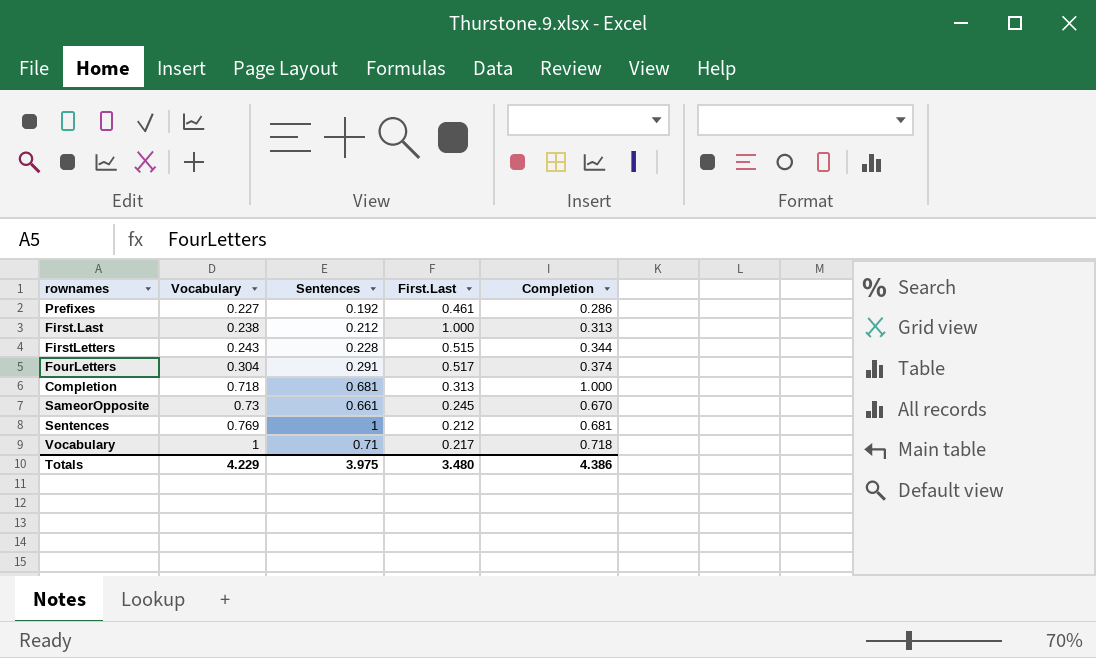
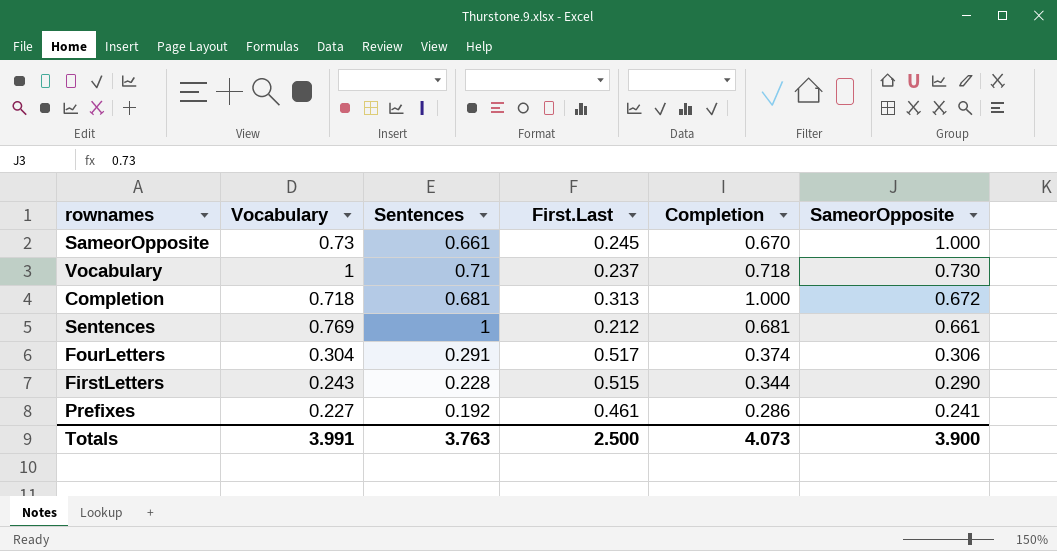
row order: Vocabulary ascending -> SameorOpposite descending
column SameorOpposite | position: none -> 6
row First.Last: 0.238 | 0.212 | 1.000 | 0.313 -> none
Vocabulary | First.Last: 0.217 -> 0.237
Totals | Vocabulary: 4.229 -> 3.991
Totals | Sentences: 3.975 -> 3.763
Totals | First.Last: 3.480 -> 2.500
Totals | Completion: 4.386 -> 4.073

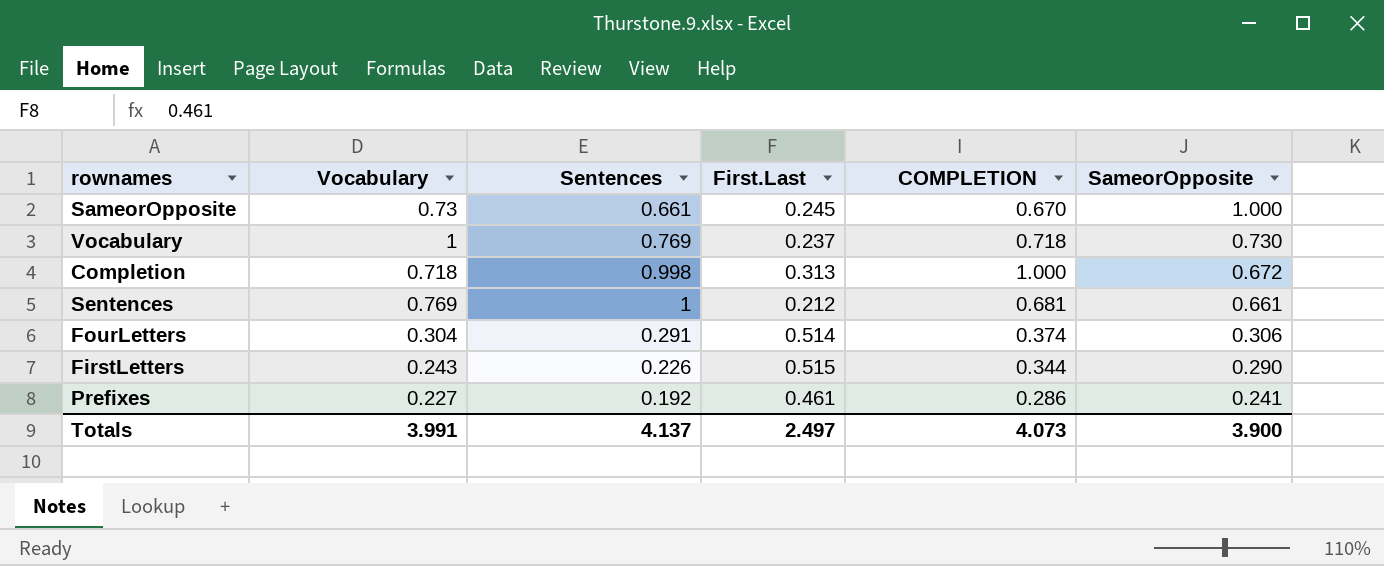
column name: Completion -> COMPLETION
Vocabulary | Sentences: 0.71 -> 0.769
Completion | Sentences: 0.681 -> 0.998
FourLetters | First.Last: 0.517 -> 0.514
FirstLetters | Sentences: 0.228 -> 0.226
Totals | Sentences: 3.763 -> 4.137
Totals | First.Last: 2.500 -> 2.497

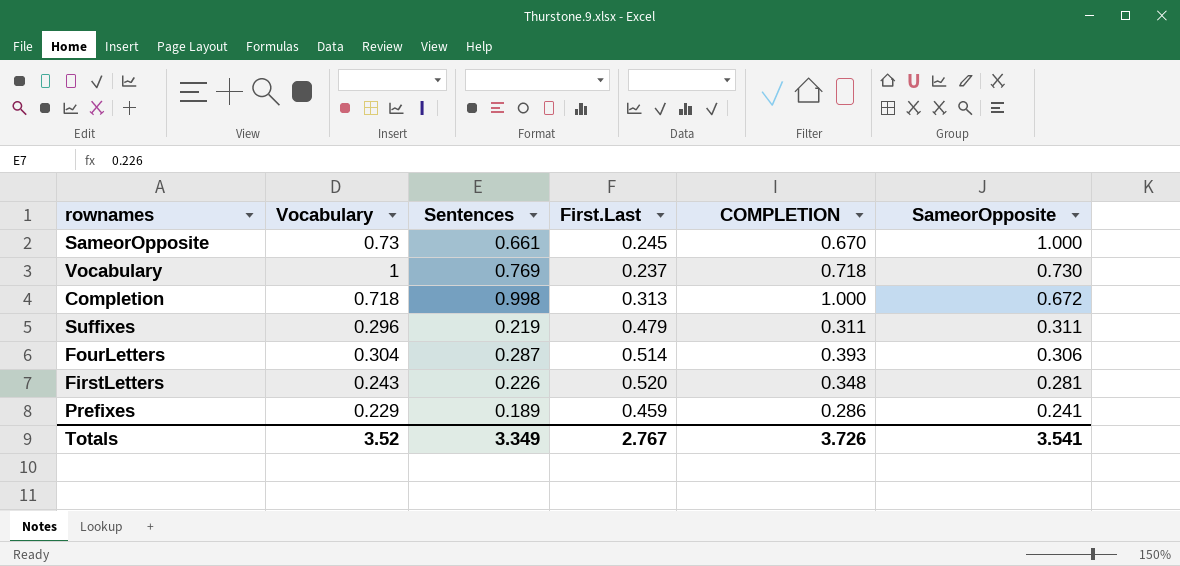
row Sentences: 0.769 | 1 | 0.212 | 0.681 | 0.661 -> none
row Suffixes: none -> 0.296 | 0.219 | 0.479 | 0.311 | 0.311
FourLetters | Sentences: 0.291 -> 0.287
FourLetters | COMPLETION: 0.374 -> 0.393
FirstLetters | First.Last: 0.515 -> 0.520
FirstLetters | COMPLETION: 0.344 -> 0.348
FirstLetters | SameorOpposite: 0.290 -> 0.281
Prefixes | Vocabulary: 0.227 -> 0.229
Prefixes | Sentences: 0.192 -> 0.189
Prefixes | First.Last: 0.461 -> 0.459
Totals | Vocabulary: 3.991 -> 3.52
Totals | Sentences: 4.137 -> 3.349
Totals | First.Last: 2.497 -> 2.767
Totals | COMPLETION: 4.073 -> 3.726
Totals | SameorOpposite: 3.900 -> 3.541

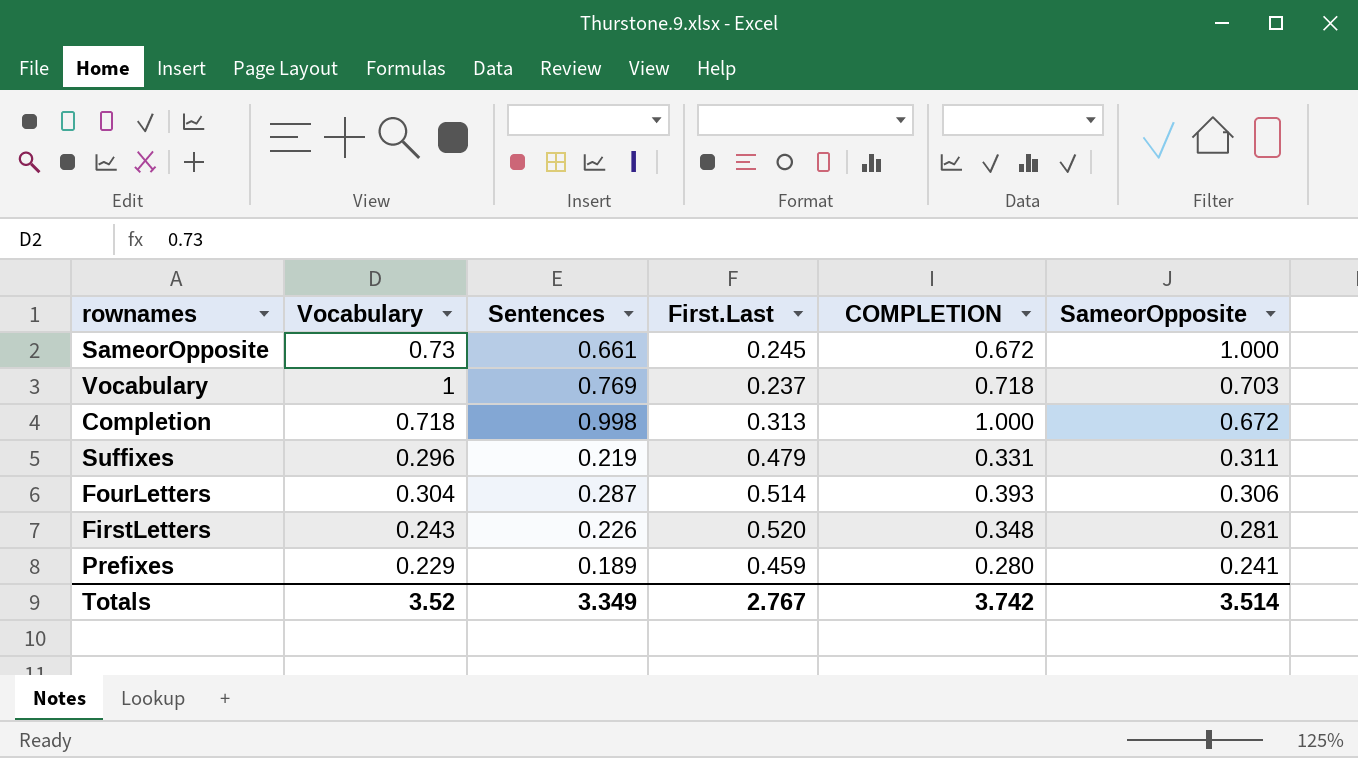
SameorOpposite | COMPLETION: 0.670 -> 0.672
Vocabulary | SameorOpposite: 0.730 -> 0.703
Suffixes | COMPLETION: 0.311 -> 0.331
Prefixes | COMPLETION: 0.286 -> 0.280
Totals | COMPLETION: 3.726 -> 3.742
Totals | SameorOpposite: 3.541 -> 3.514

